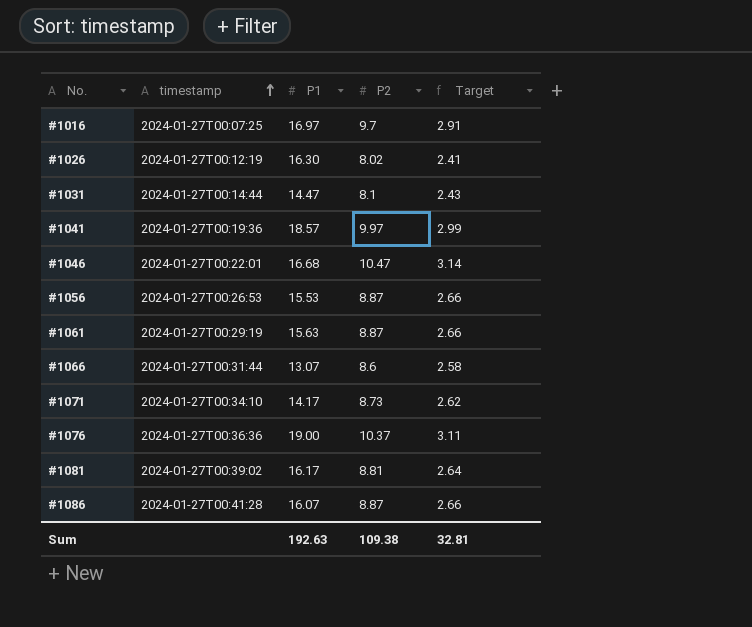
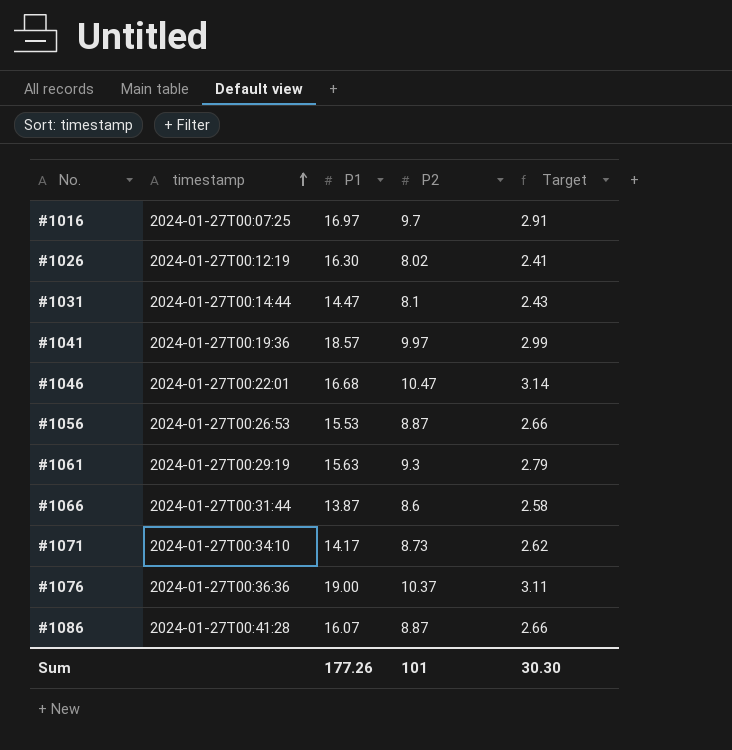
row #1081: 2024-01-27T00:39:02 | 16.17 | 8.81 | 2.64 -> none
#1061 | P2: 8.87 -> 9.3
#1061 | Target: 2.66 -> 2.79
#1066 | P1: 13.07 -> 13.87
Sum | P1: 192.63 -> 177.26
Sum | P2: 109.38 -> 101
Sum | Target: 32.81 -> 30.30

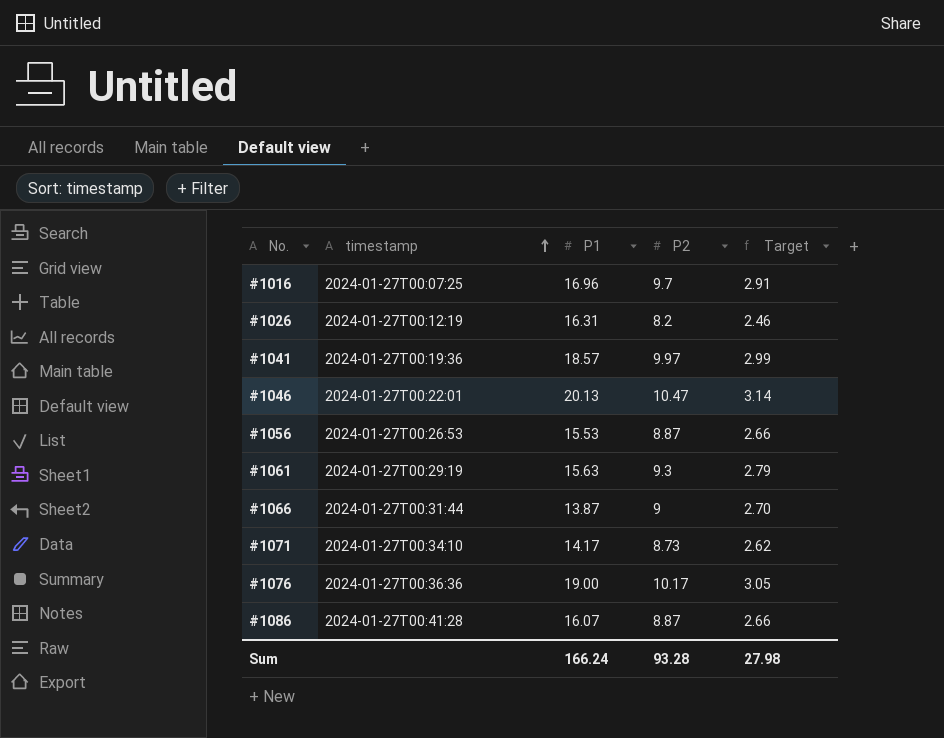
row #1031: 2024-01-27T00:14:44 | 14.47 | 8.1 | 2.43 -> none
#1016 | P1: 16.97 -> 16.96
#1026 | P1: 16.30 -> 16.31
#1026 | P2: 8.02 -> 8.2
#1026 | Target: 2.41 -> 2.46
#1046 | P1: 16.68 -> 20.13
#1066 | P2: 8.6 -> 9
#1066 | Target: 2.58 -> 2.70
#1076 | P2: 10.37 -> 10.17
#1076 | Target: 3.11 -> 3.05
Sum | P1: 177.26 -> 166.24
Sum | P2: 101 -> 93.28
Sum | Target: 30.30 -> 27.98

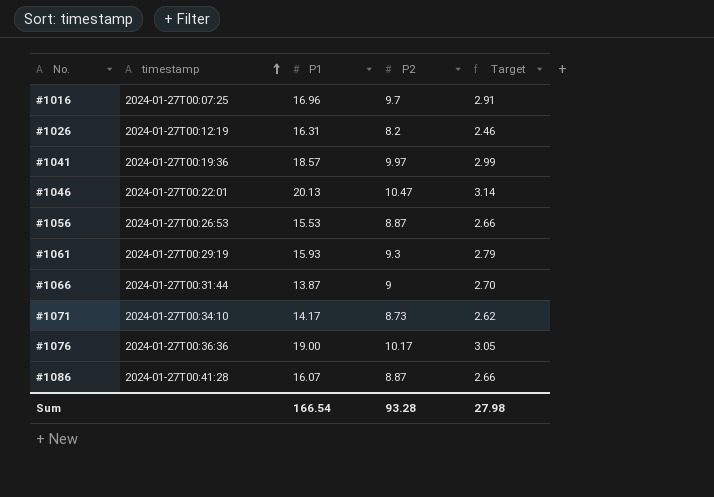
#1061 | P1: 15.63 -> 15.93
Sum | P1: 166.24 -> 166.54

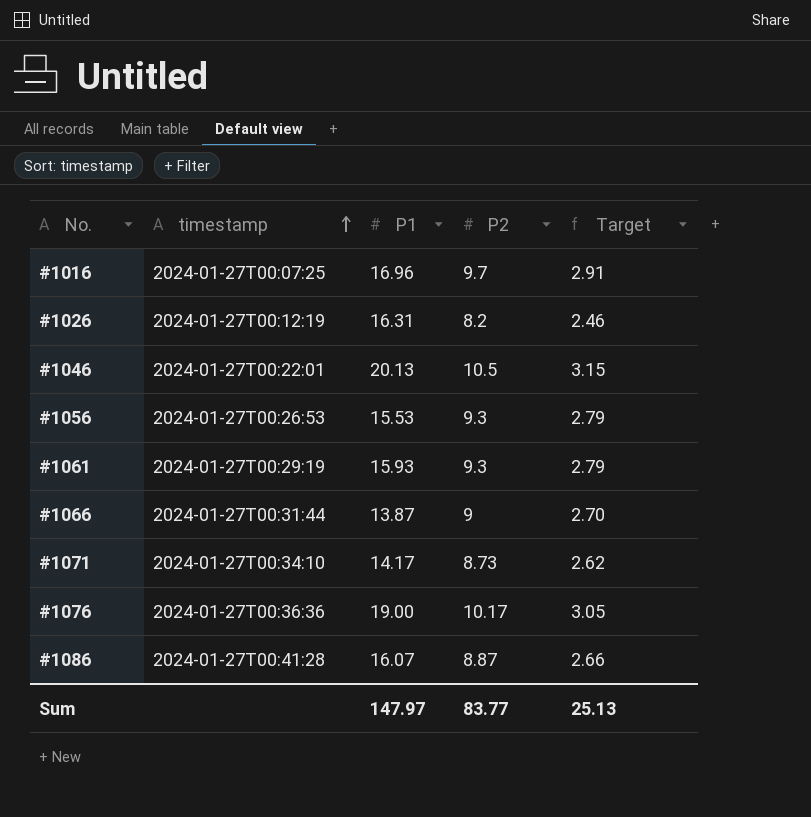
row #1041: 2024-01-27T00:19:36 | 18.57 | 9.97 | 2.99 -> none
#1046 | P2: 10.47 -> 10.5
#1046 | Target: 3.14 -> 3.15
#1056 | P2: 8.87 -> 9.3
#1056 | Target: 2.66 -> 2.79
Sum | P1: 166.54 -> 147.97
Sum | P2: 93.28 -> 83.77
Sum | Target: 27.98 -> 25.13

